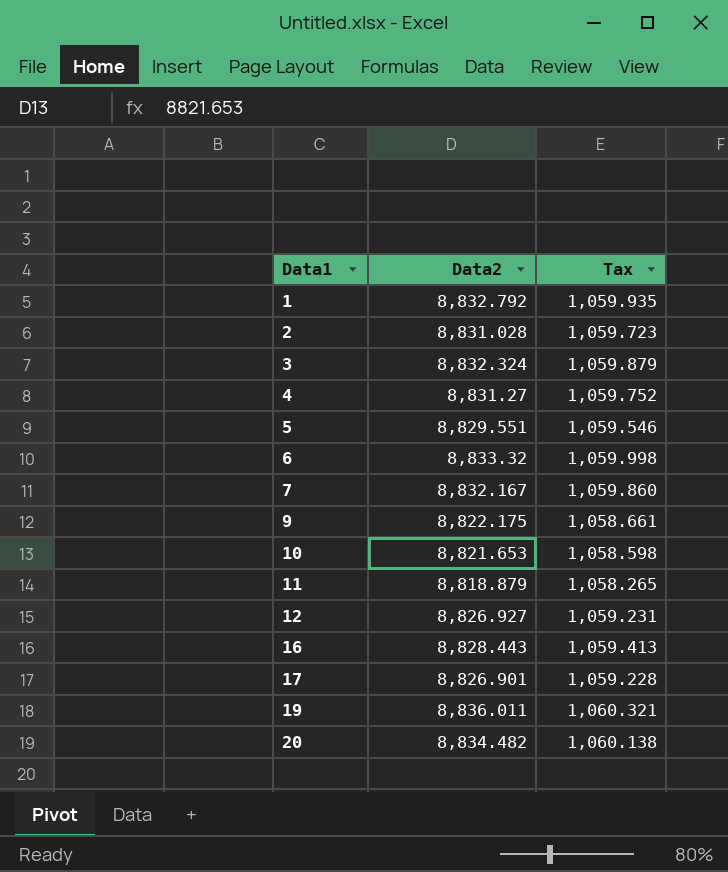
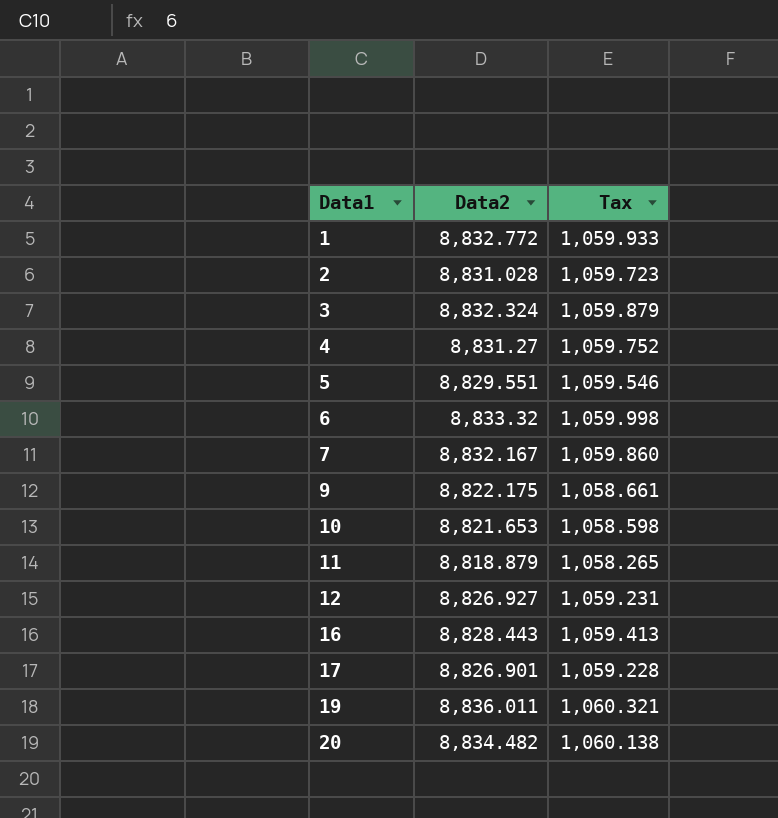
1 | Data2: 8,832.792 -> 8,832.772
1 | Tax: 1,059.935 -> 1,059.933

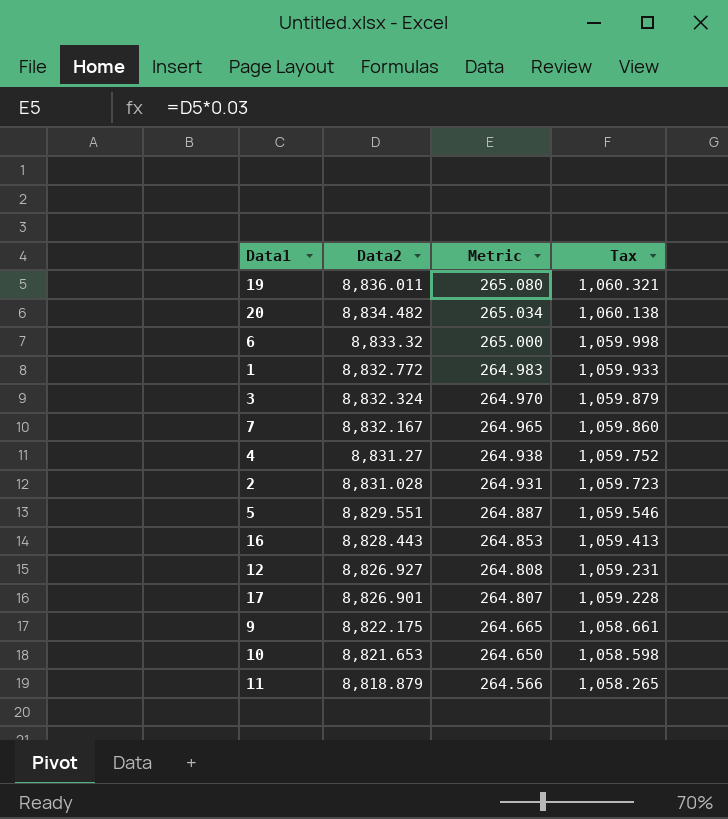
row order: Data1 ascending -> Data2 descending
column Metric | formula: none -> [Data2] * 0.03

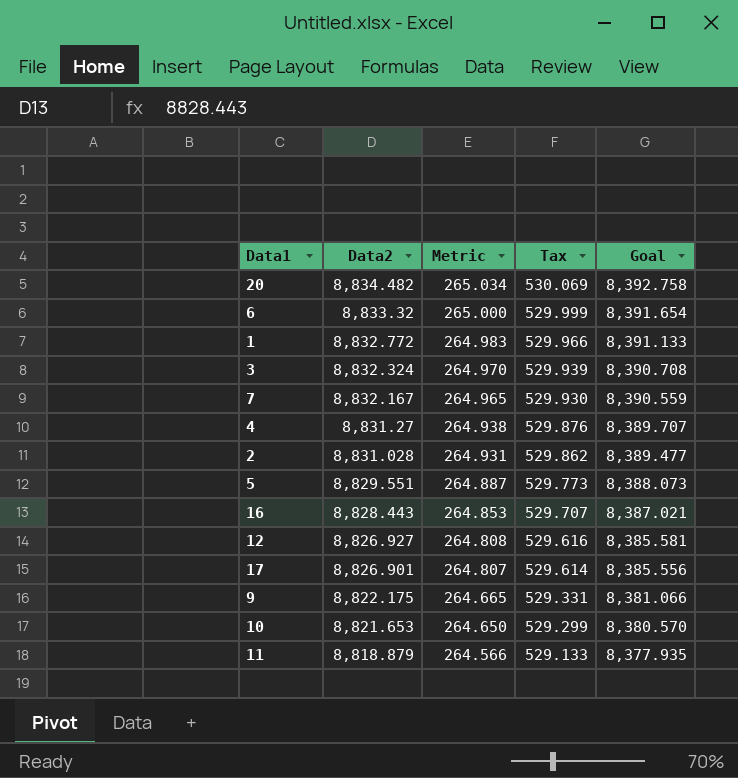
column Tax | formula: [Data2] * 0.12 -> [Data2] * 0.06
column Goal | formula: none -> [Data2] * 0.95
row 19: 8,836.011 | 265.080 | 1,060.321 -> none

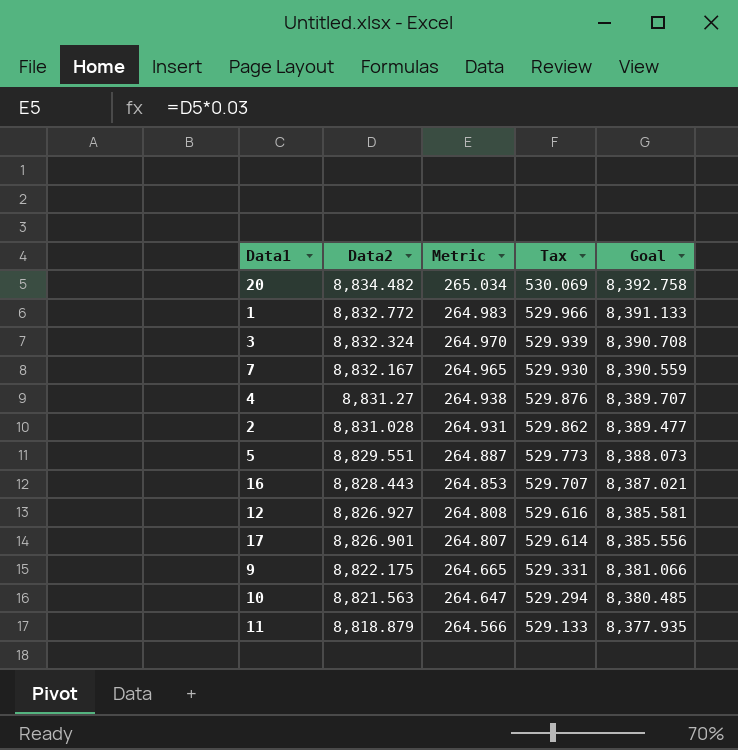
row 6: 8,833.32 | 265.000 | 529.999 | 8,391.654 -> none
10 | Data2: 8,821.653 -> 8,821.563
10 | Metric: 264.650 -> 264.647
10 | Tax: 529.299 -> 529.294
10 | Goal: 8,380.570 -> 8,380.485

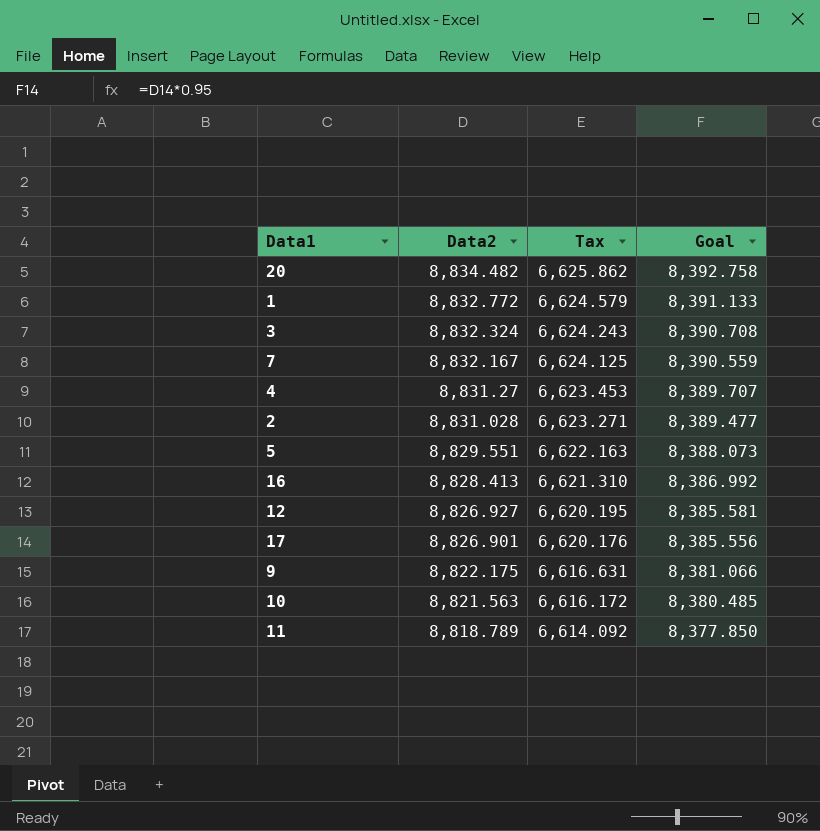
column Metric | formula: [Data2] * 0.03 -> none
column Tax | formula: [Data2] * 0.06 -> [Data2] * 0.75
16 | Data2: 8,828.443 -> 8,828.413
16 | Goal: 8,387.021 -> 8,386.992
11 | Data2: 8,818.879 -> 8,818.789
11 | Goal: 8,377.935 -> 8,377.850

